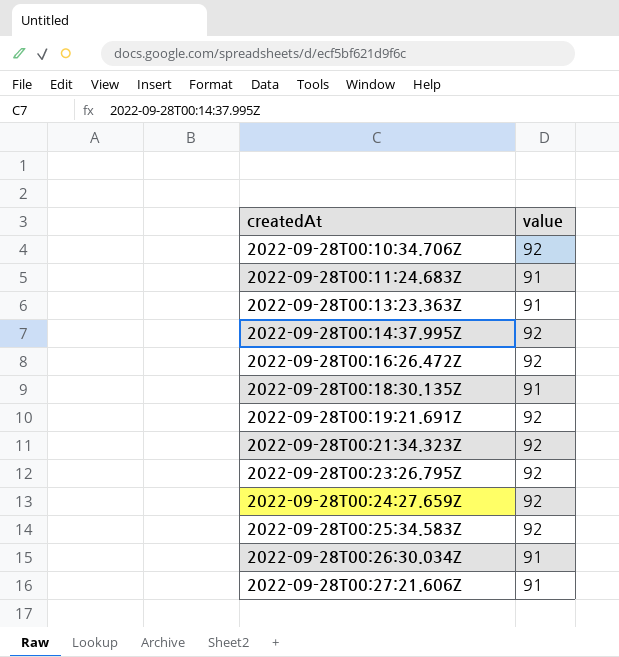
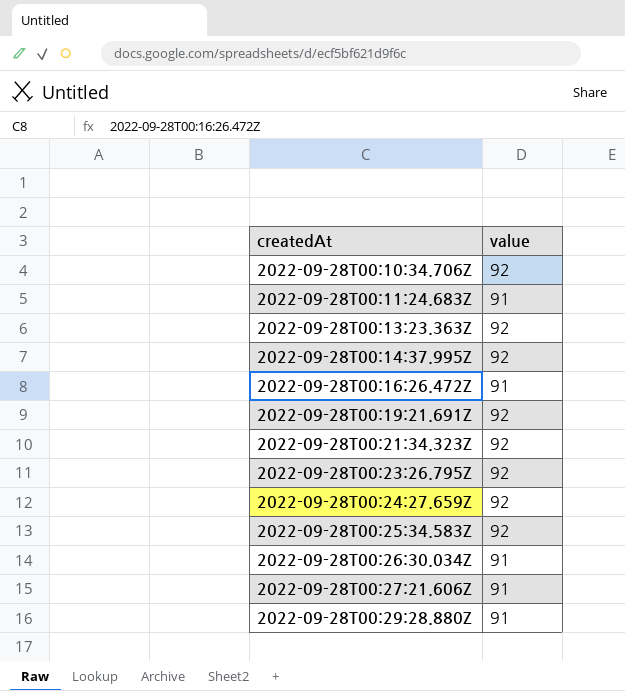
row 2022-09-28T00:18:30.135Z: 91 -> none
2022-09-28T00:13:23.363Z | value: 91 -> 92
2022-09-28T00:16:26.472Z | value: 92 -> 91
row 2022-09-28T00:29:28.880Z: none -> 91

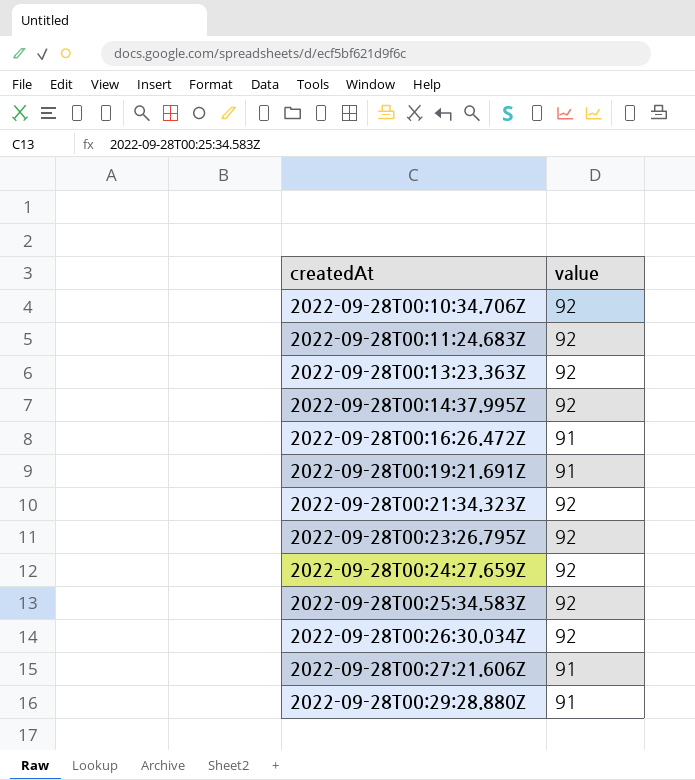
2022-09-28T00:11:24.683Z | value: 91 -> 92
2022-09-28T00:19:21.691Z | value: 92 -> 91
2022-09-28T00:26:30.034Z | value: 91 -> 92

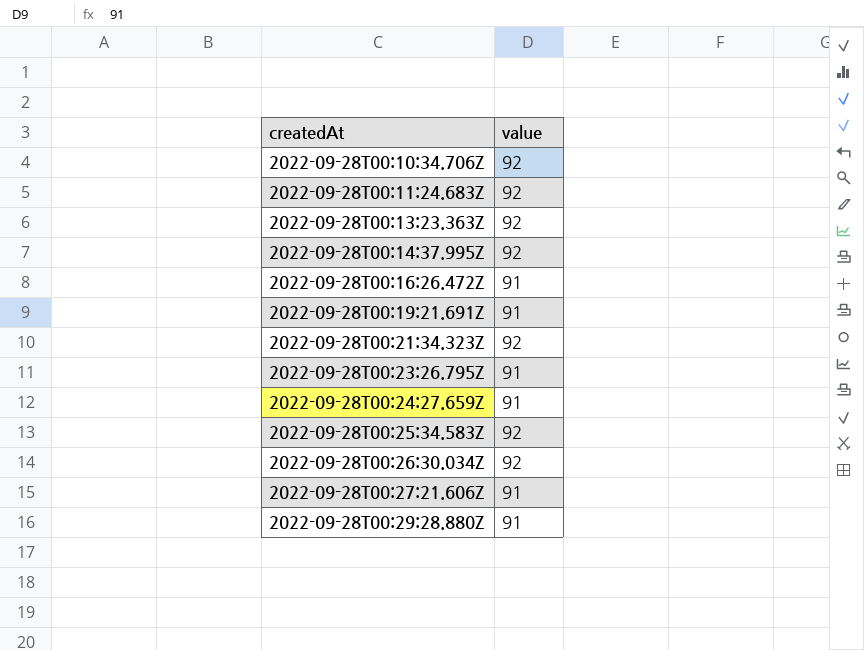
2022-09-28T00:23:26.795Z | value: 92 -> 91
2022-09-28T00:24:27.659Z | value: 92 -> 91

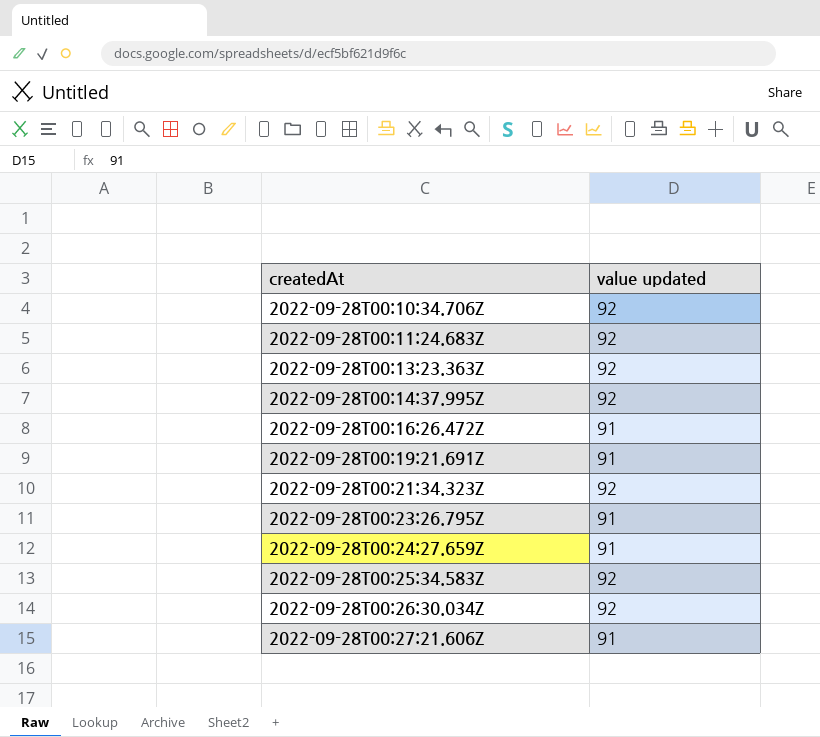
column name: value -> value updated
row 2022-09-28T00:29:28.880Z: 91 -> none

